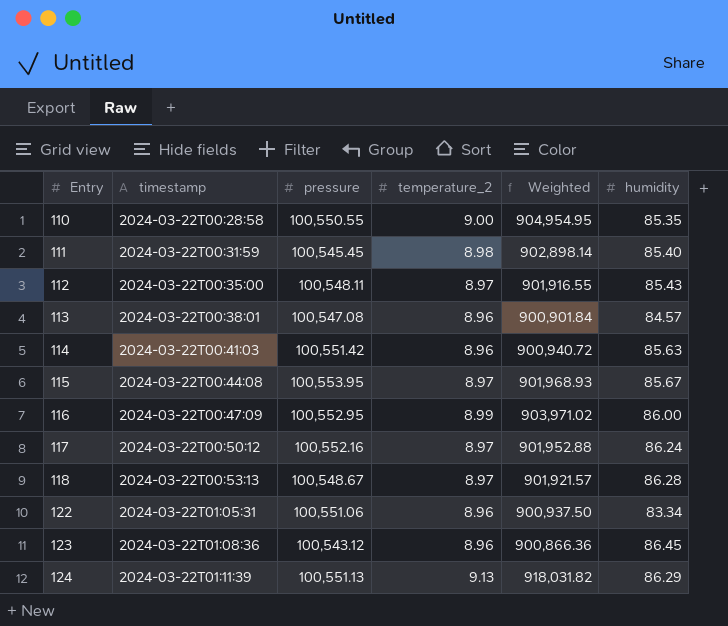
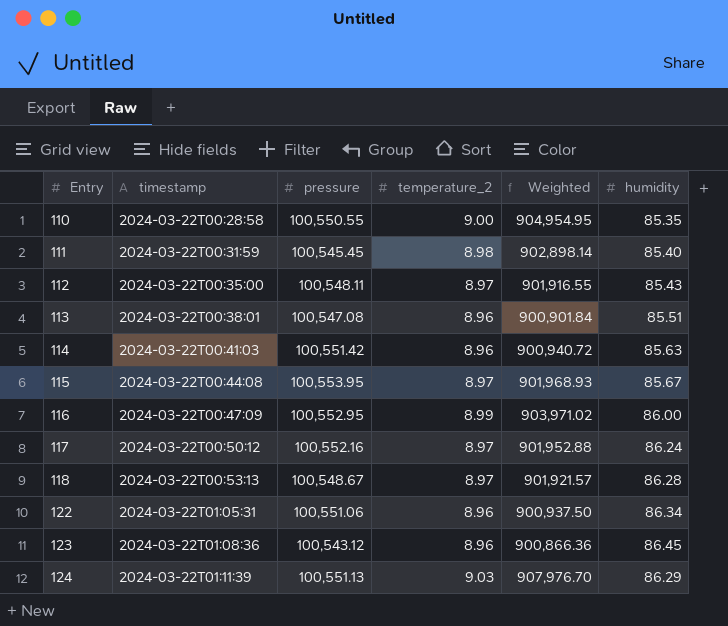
113 | humidity: 84.57 -> 85.51
122 | humidity: 83.34 -> 86.34
124 | temperature_2: 9.13 -> 9.03
124 | Weighted: 918,031.82 -> 907,976.70

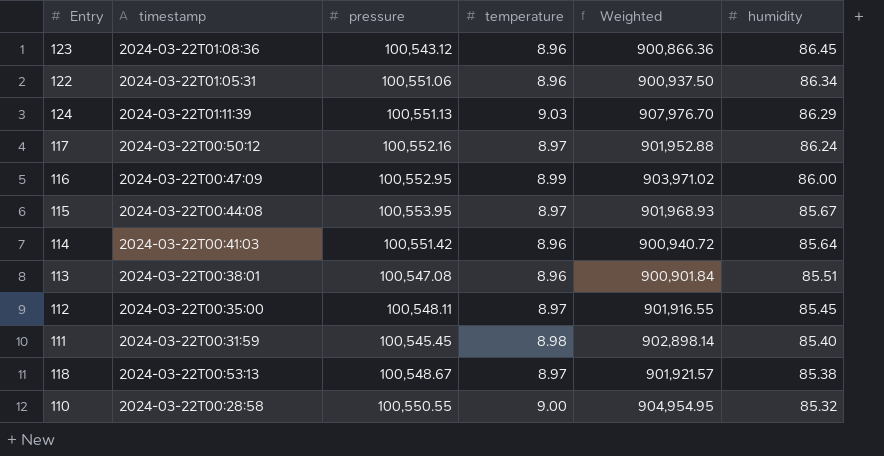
row order: Entry ascending -> humidity descending
column name: temperature_2 -> temperature
114 | humidity: 85.63 -> 85.64
112 | humidity: 85.43 -> 85.45
118 | humidity: 86.28 -> 85.38
110 | humidity: 85.35 -> 85.32

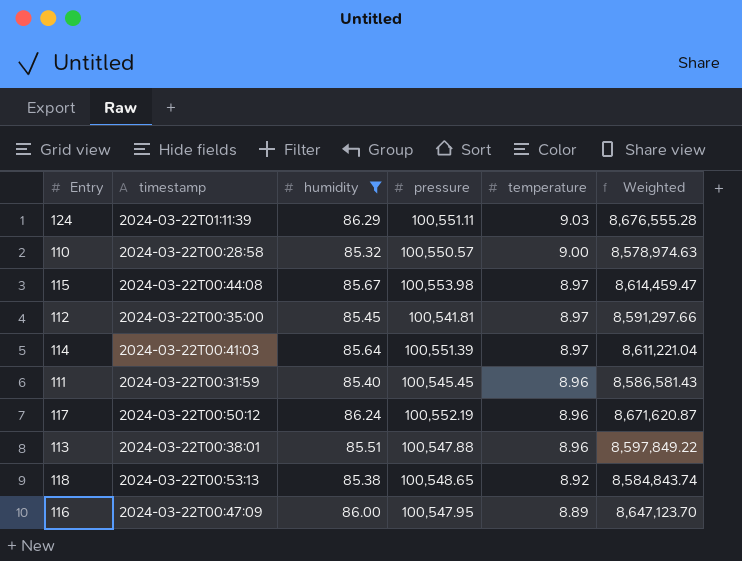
filter: none -> humidity <= 86.29
row order: humidity descending -> temperature descending
column humidity | position: 6 -> 3
column Weighted | formula: [pressure] * [temperature] -> [humidity] * [pressure]
124 | pressure: 100,551.13 -> 100,551.11
110 | pressure: 100,550.55 -> 100,550.57
115 | pressure: 100,553.95 -> 100,553.98
112 | pressure: 100,548.11 -> 100,541.81
114 | pressure: 100,551.42 -> 100,551.39
114 | temperature: 8.96 -> 8.97
111 | temperature: 8.98 -> 8.96
117 | pressure: 100,552.16 -> 100,552.19
117 | temperature: 8.97 -> 8.96
113 | pressure: 100,547.08 -> 100,547.88
118 | pressure: 100,548.67 -> 100,548.65
118 | temperature: 8.97 -> 8.92
116 | pressure: 100,552.95 -> 100,547.95
116 | temperature: 8.99 -> 8.89

